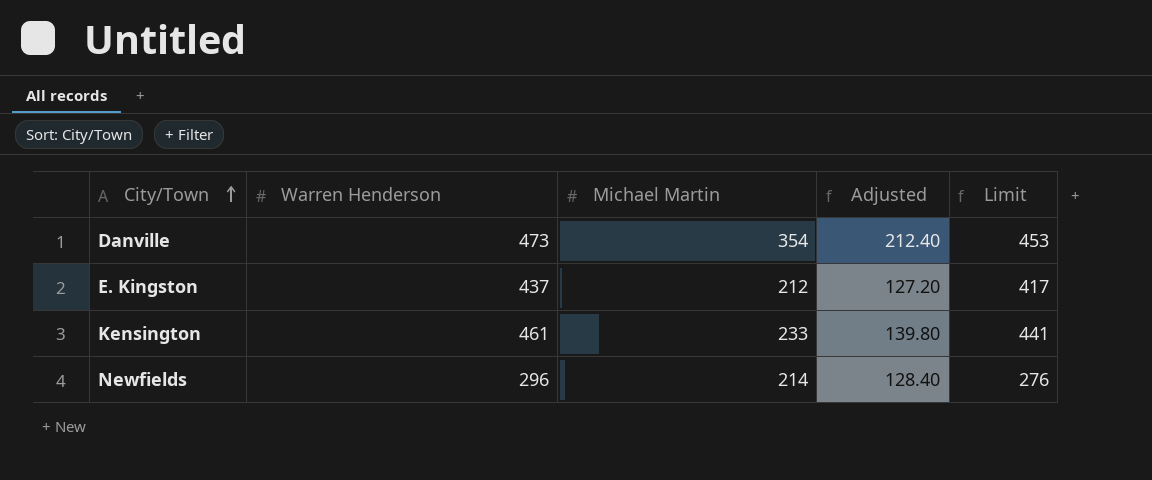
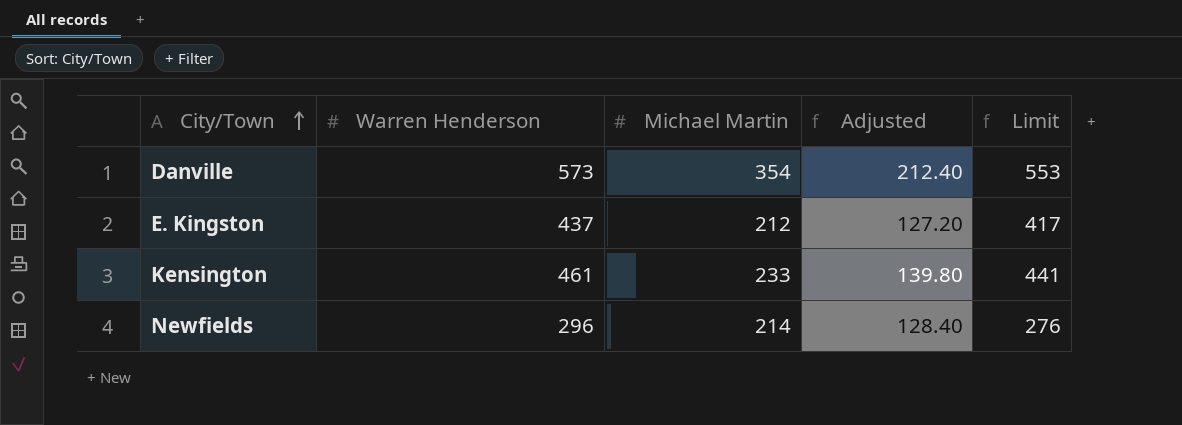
Danville | Warren Henderson: 473 -> 573
Danville | Limit: 453 -> 553

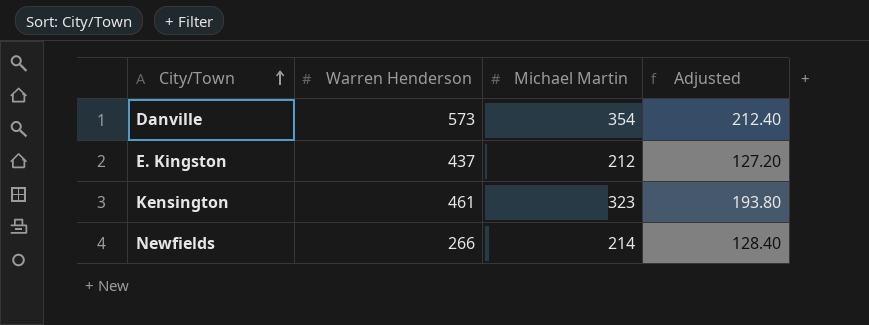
column Limit | formula: [Warren Henderson] - 20 -> none
Kensington | Michael Martin: 233 -> 323
Kensington | Adjusted: 139.80 -> 193.80
Newfields | Warren Henderson: 296 -> 266

